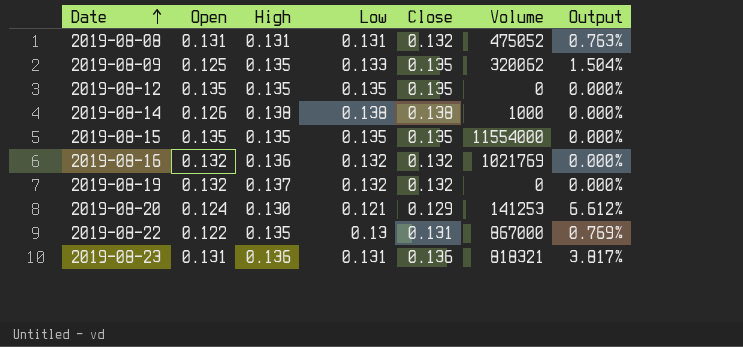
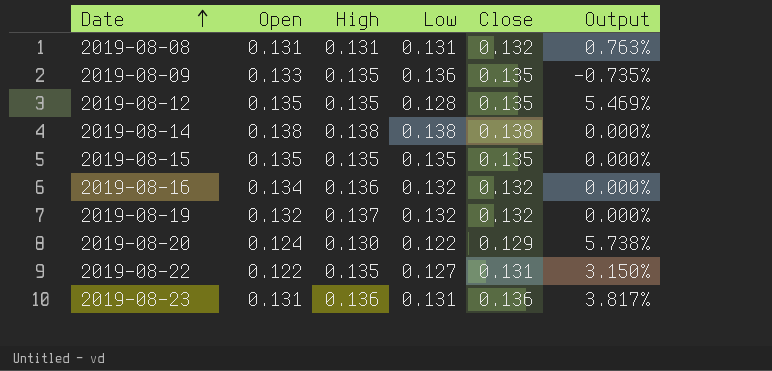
column Volume | position: 6 -> none
2019-08-09 | Open: 0.125 -> 0.133
2019-08-09 | Low: 0.133 -> 0.136
2019-08-09 | Output: 1.504% -> -0.735%
2019-08-12 | Low: 0.135 -> 0.128
2019-08-12 | Output: 0.000% -> 5.469%
2019-08-14 | Open: 0.126 -> 0.138
2019-08-16 | Open: 0.132 -> 0.134
2019-08-20 | Low: 0.121 -> 0.122
2019-08-20 | Output: 6.612% -> 5.738%
2019-08-22 | Low: 0.13 -> 0.127
2019-08-22 | Output: 0.769% -> 3.150%

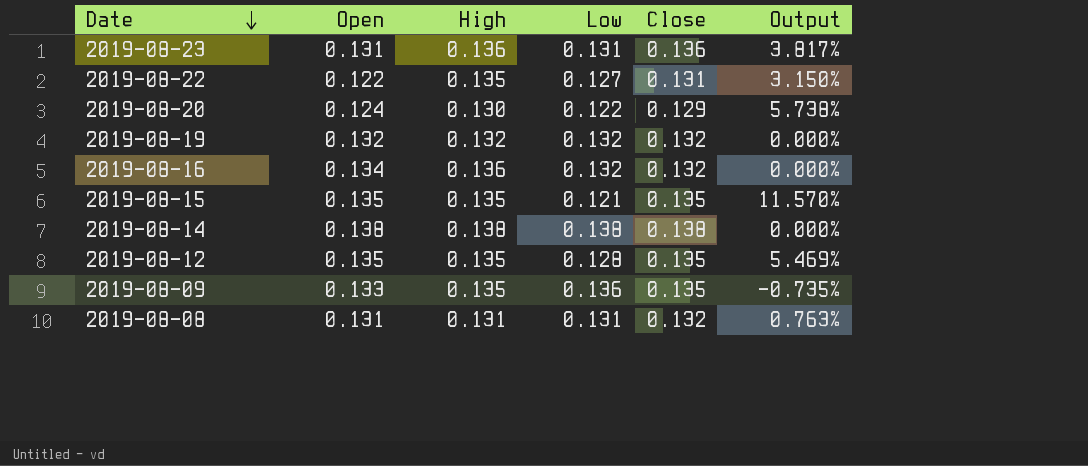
row order: Date ascending -> Date descending
2019-08-19 | High: 0.137 -> 0.132
2019-08-15 | Low: 0.135 -> 0.121
2019-08-15 | Output: 0.000% -> 11.570%

